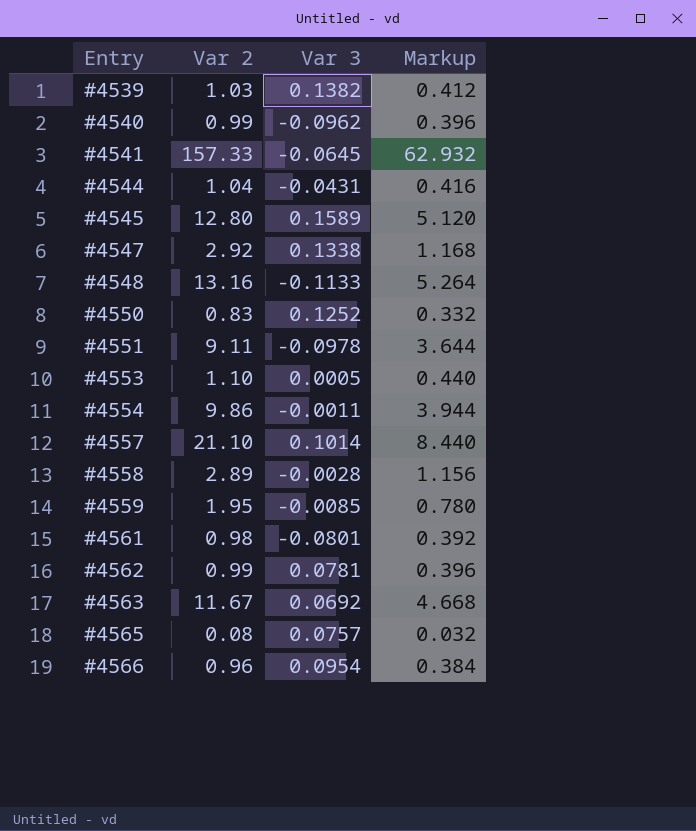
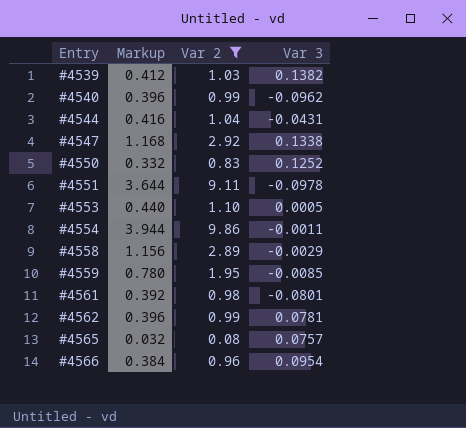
filter: none -> Var 2 <= 9.86
column Markup | position: 4 -> 2
#4558 | Var 3: -0.0028 -> -0.0029

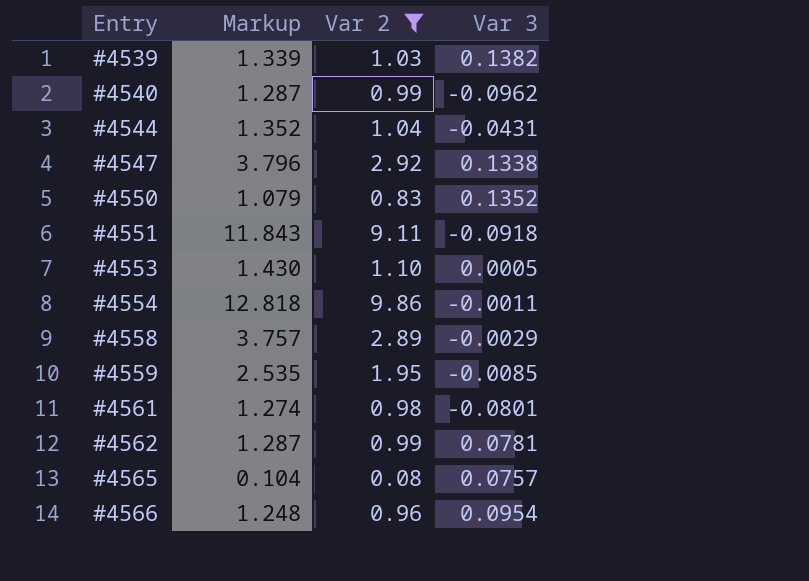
column Markup | formula: [Var 2] * 0.4 -> [Var 2] * 1.3
#4550 | Var 3: 0.1252 -> 0.1352
#4551 | Var 3: -0.0978 -> -0.0918

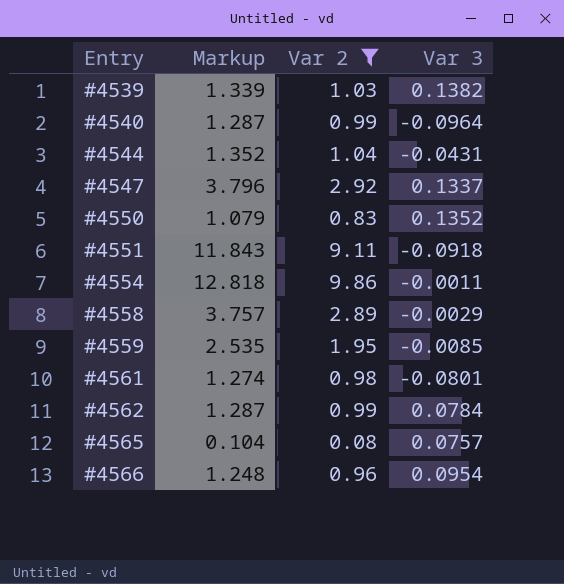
row #4553: 1.430 | 1.10 | 0.0005 -> none
#4540 | Var 3: -0.0962 -> -0.0964
#4547 | Var 3: 0.1338 -> 0.1337
#4562 | Var 3: 0.0781 -> 0.0784

